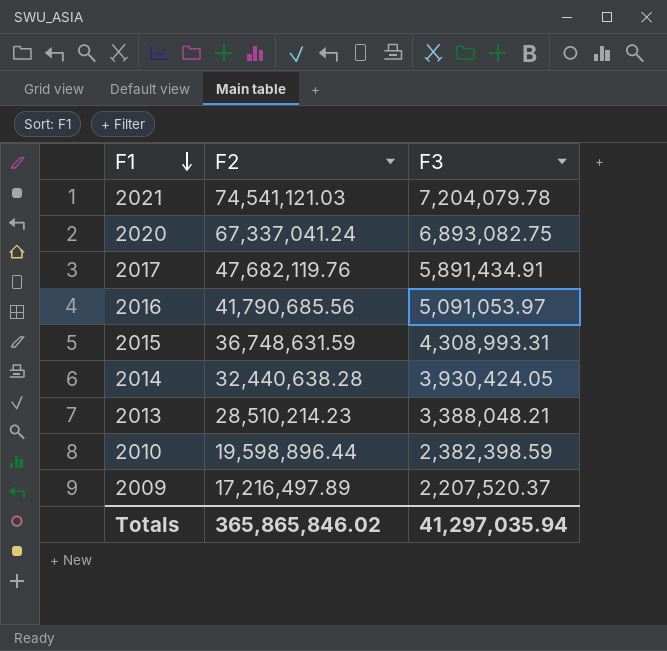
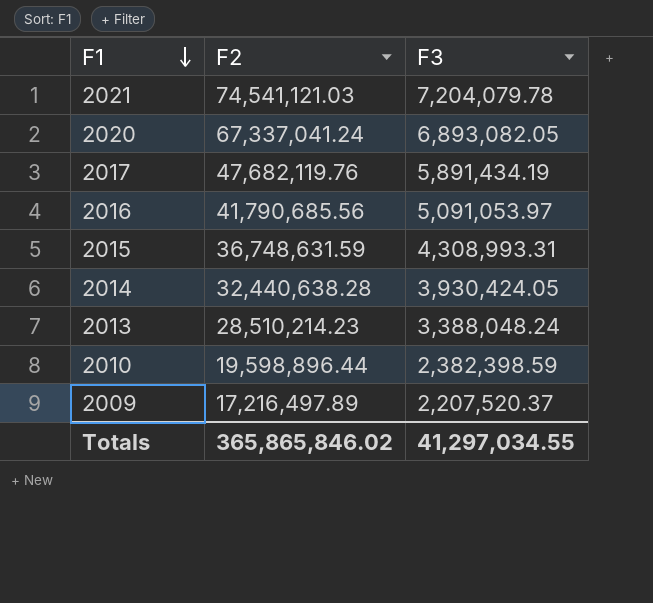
2020 | F3: 6,893,082.75 -> 6,893,082.05
2017 | F3: 5,891,434.91 -> 5,891,434.19
2013 | F3: 3,388,048.21 -> 3,388,048.24
Totals | F3: 41,297,035.94 -> 41,297,034.55

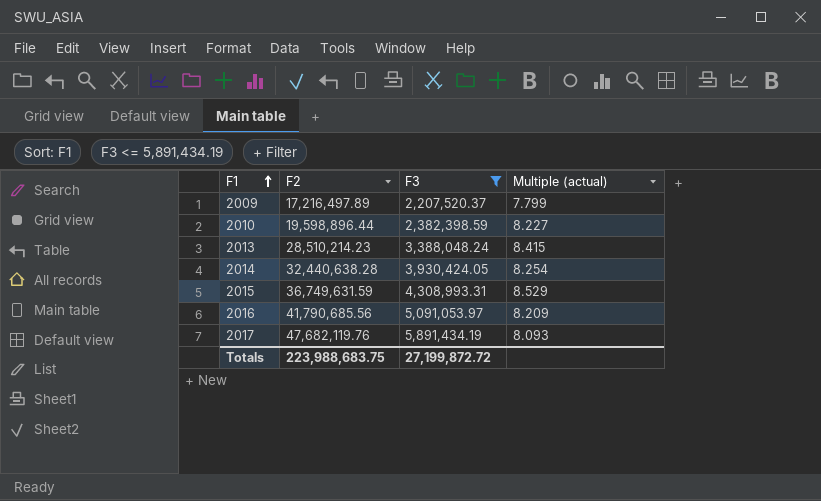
filter: none -> F3 <= 5,891,434.19
row order: F1 descending -> F1 ascending
column Multiple (actual) | formula: none -> [F2] / [F3]
2015 | F2: 36,748,631.59 -> 36,749,631.59
Totals | F2: 365,865,846.02 -> 223,988,683.75
Totals | F3: 41,297,034.55 -> 27,199,872.72

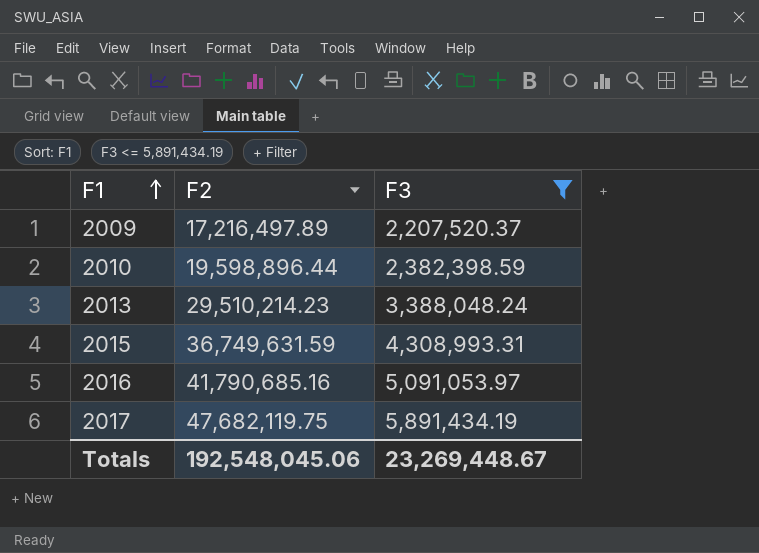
column Multiple (actual) | formula: [F2] / [F3] -> none
row 2014: 32,440,638.28 | 3,930,424.05 | 8.254 -> none
2013 | F2: 28,510,214.23 -> 29,510,214.23
2016 | F2: 41,790,685.56 -> 41,790,685.16
2017 | F2: 47,682,119.76 -> 47,682,119.75
Totals | F2: 223,988,683.75 -> 192,548,045.06
Totals | F3: 27,199,872.72 -> 23,269,448.67

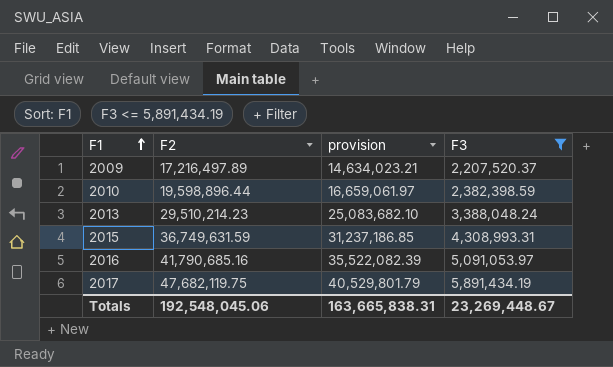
column provision | formula: none -> [F2] * 0.85

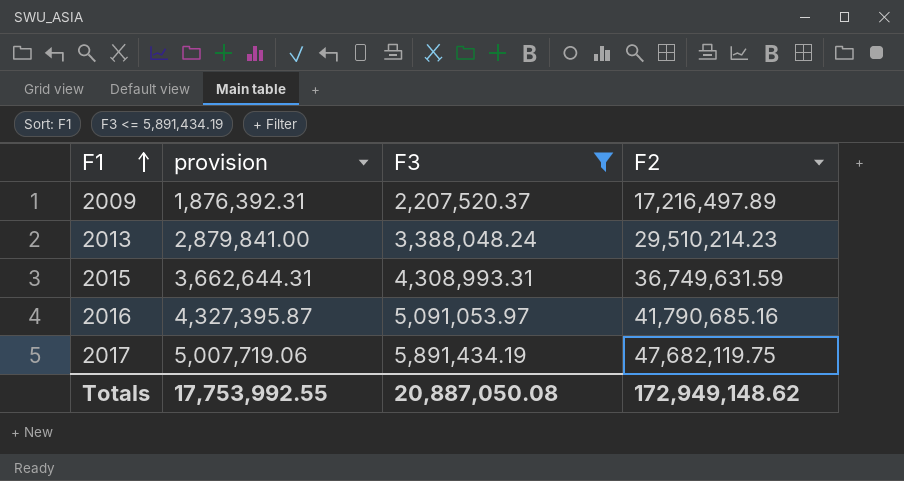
column provision | formula: [F2] * 0.85 -> [F3] * 0.85
column F2 | position: 2 -> 4
row 2010: 19,598,896.44 | 16,659,061.97 | 2,382,398.59 -> none
Totals | provision: 163,665,838.31 -> 17,753,992.55
Totals | F3: 23,269,448.67 -> 20,887,050.08
Totals | F2: 192,548,045.06 -> 172,949,148.62

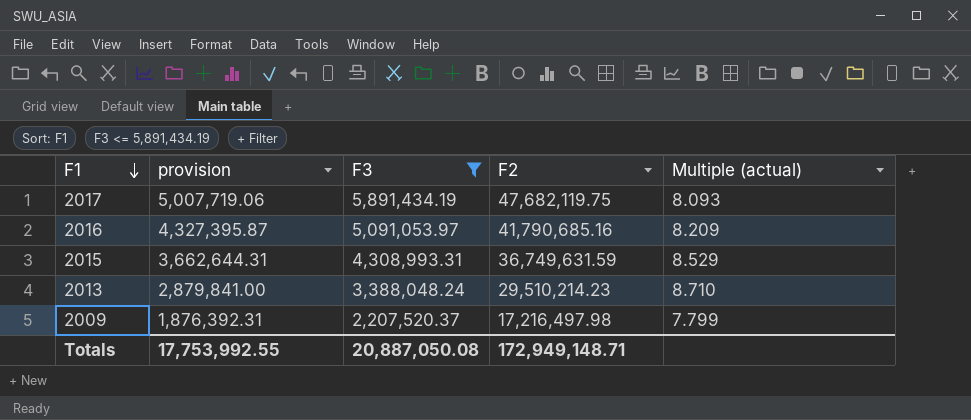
row order: F1 ascending -> F1 descending
column Multiple (actual) | formula: none -> [F2] / [F3]
2009 | F2: 17,216,497.89 -> 17,216,497.98
Totals | F2: 172,949,148.62 -> 172,949,148.71

